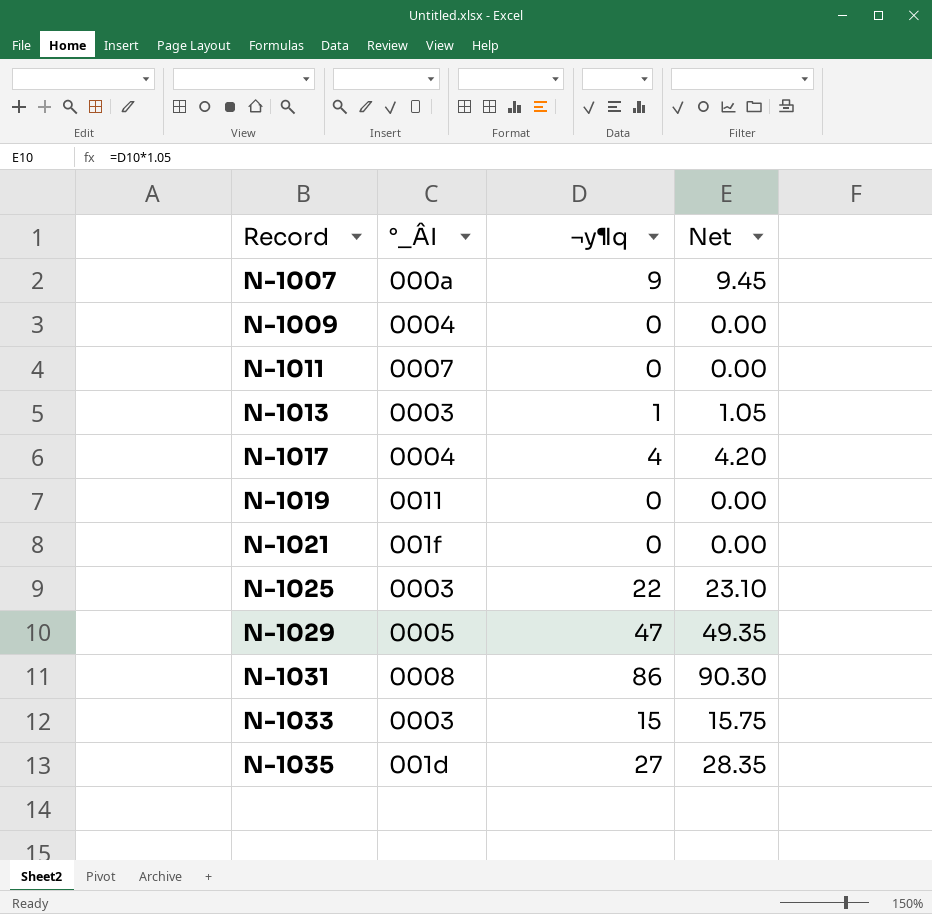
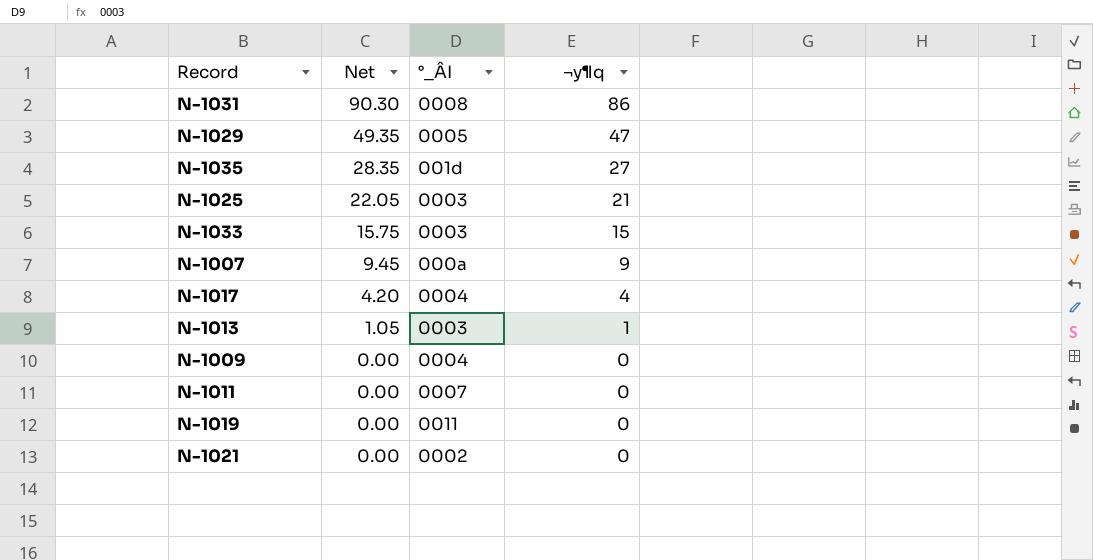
row order: Record ascending -> Net descending
column Net | position: 4 -> 2
N-1025 | Net: 23.10 -> 22.05
N-1025 | ¬y¶q: 22 -> 21
N-1021 | °_ÂI: 001f -> 0002

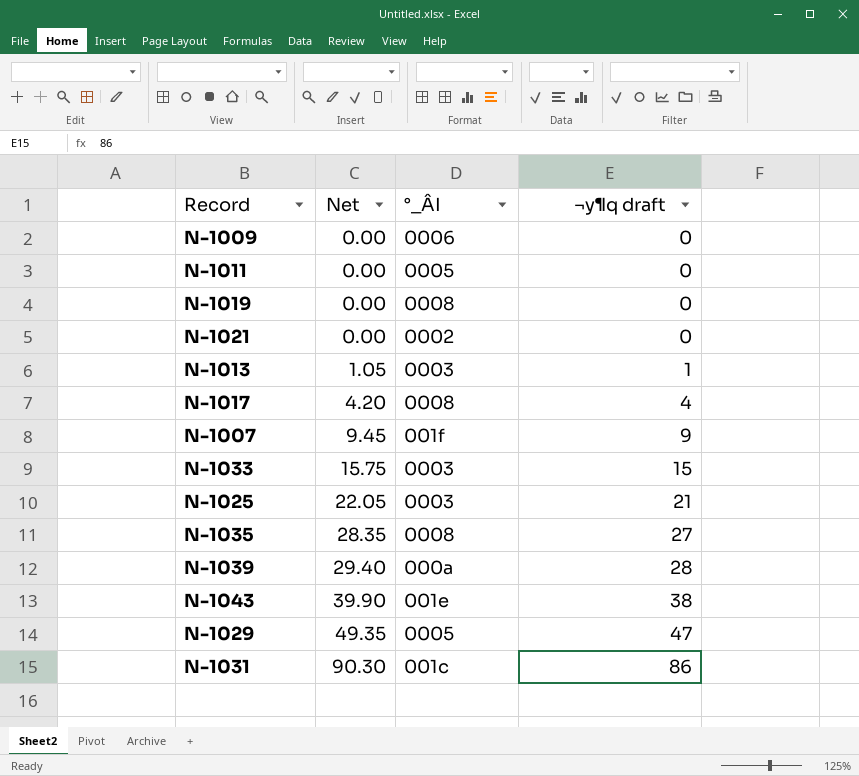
row order: Net descending -> Net ascending
column name: ¬y¶q -> ¬y¶q draft
N-1009 | °_ÂI: 0004 -> 0006
N-1011 | °_ÂI: 0007 -> 0005
N-1019 | °_ÂI: 0011 -> 0008
N-1017 | °_ÂI: 0004 -> 0008
N-1007 | °_ÂI: 000a -> 001f
N-1035 | °_ÂI: 001d -> 0008
row N-1039: none -> 29.40 | 000a | 28
row N-1043: none -> 39.90 | 001e | 38
N-1031 | °_ÂI: 0008 -> 001c

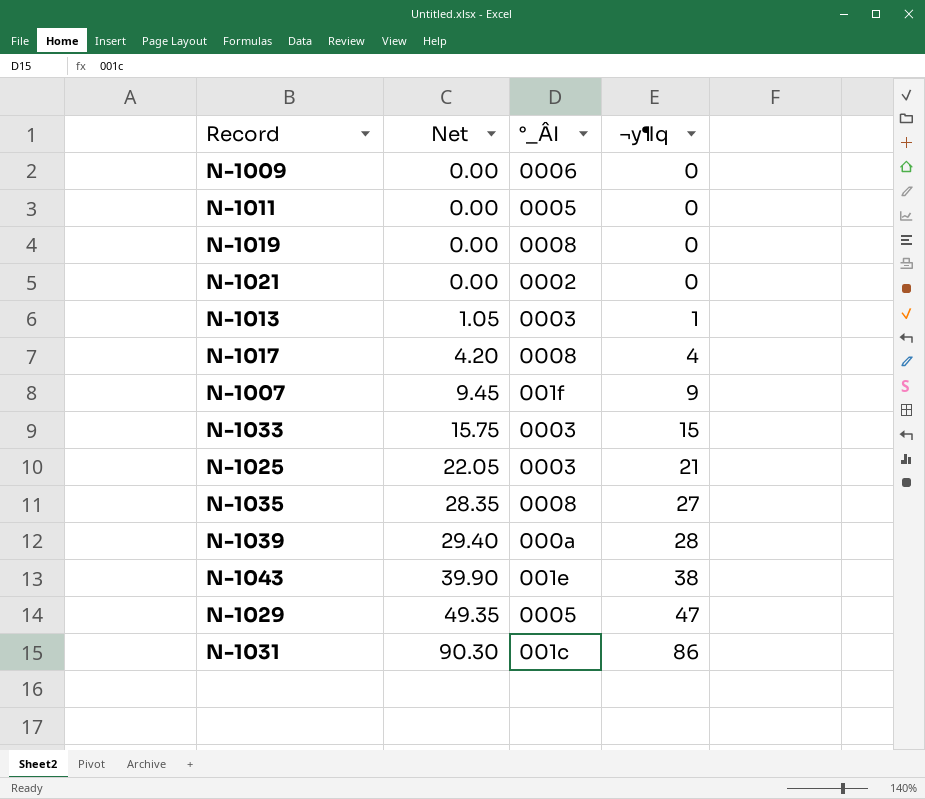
column name: ¬y¶q draft -> ¬y¶q

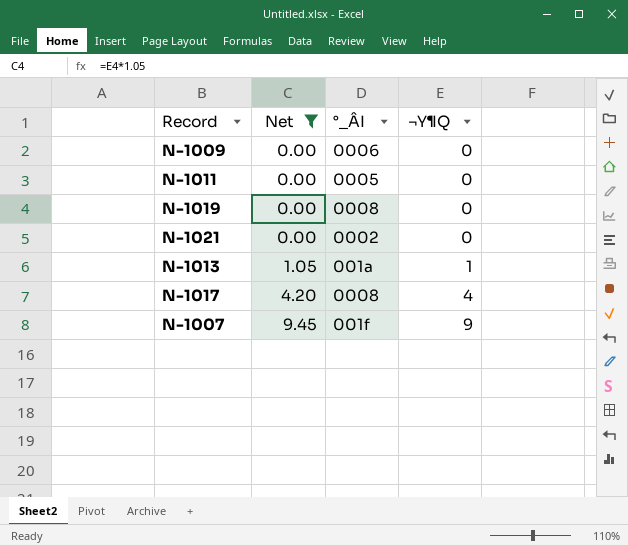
filter: none -> Net <= 9.45
column name: ¬y¶q -> ¬Y¶Q
N-1013 | °_ÂI: 0003 -> 001a

